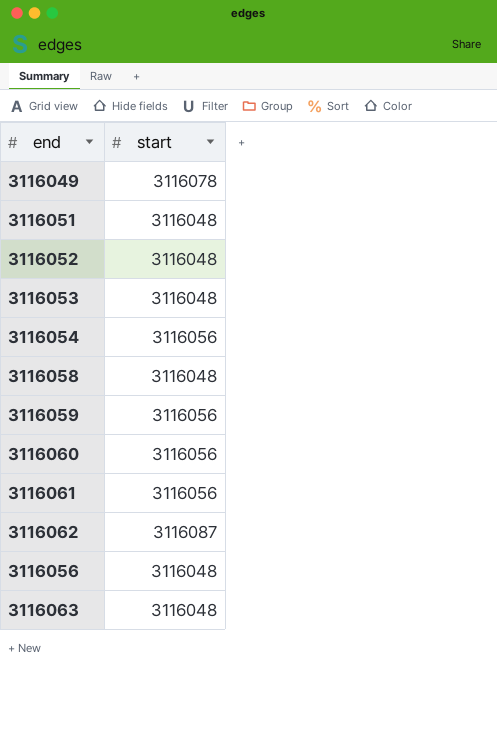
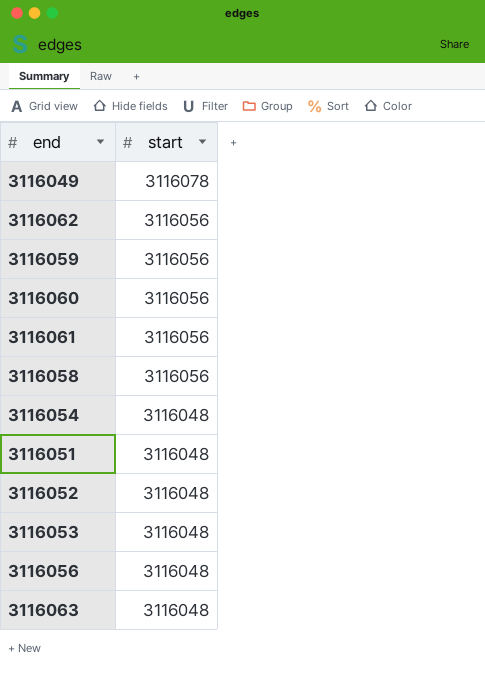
row order: none -> start descending
3116062 | start: 3116087 -> 3116056
3116058 | start: 3116048 -> 3116056
3116054 | start: 3116056 -> 3116048

